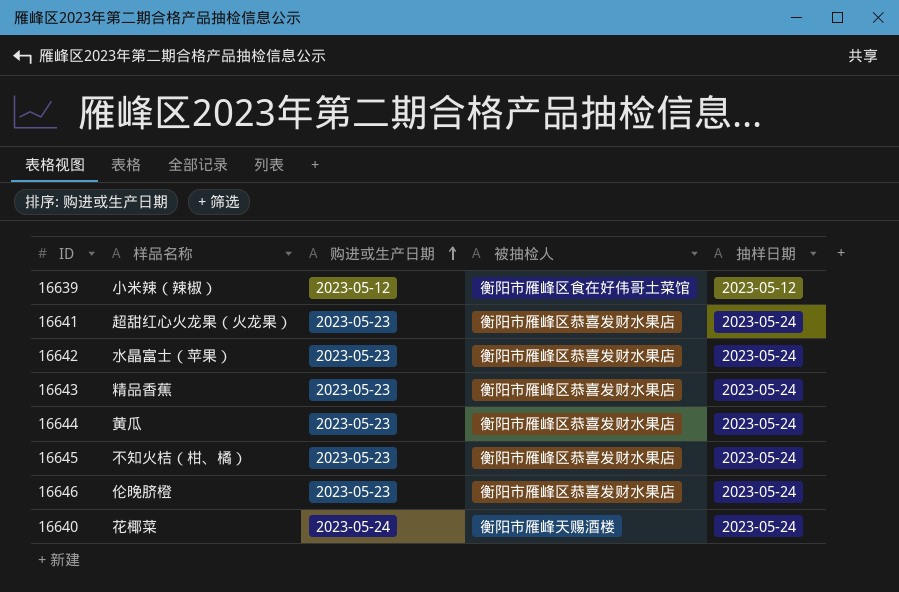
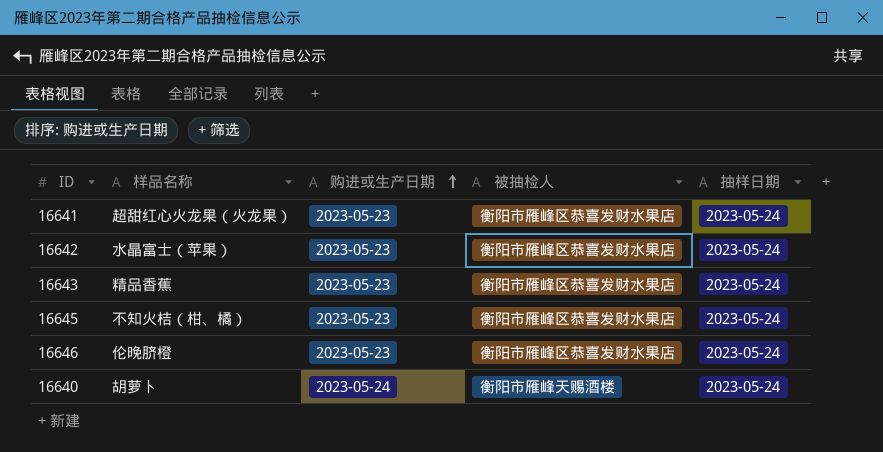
row 16639: 小米辣（辣椒） | 2023-05-12 | 衡阳市雁峰区食在好伟哥土菜馆 | 2023-05-12 -> none
row 16644: 黄瓜 | 2023-05-23 | 衡阳市雁峰区恭喜发财水果店 | 2023-05-24 -> none
16640 | 样品名称: 花椰菜 -> 胡萝卜

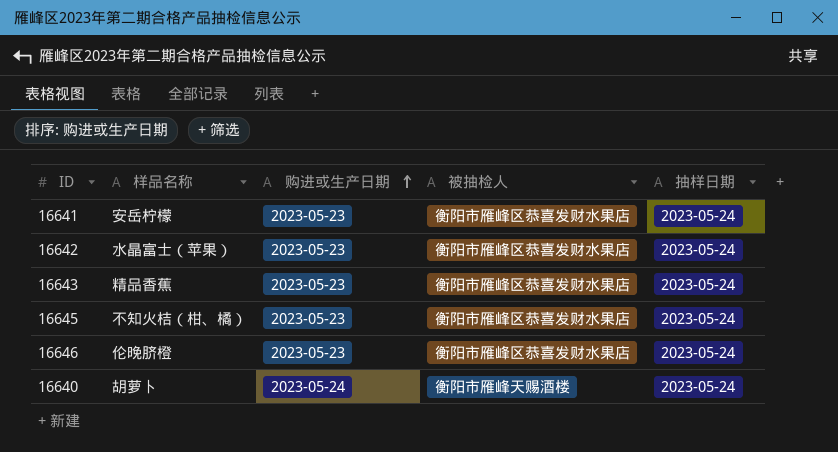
16641 | 样品名称: 超甜红心火龙果（火龙果） -> 安岳柠檬

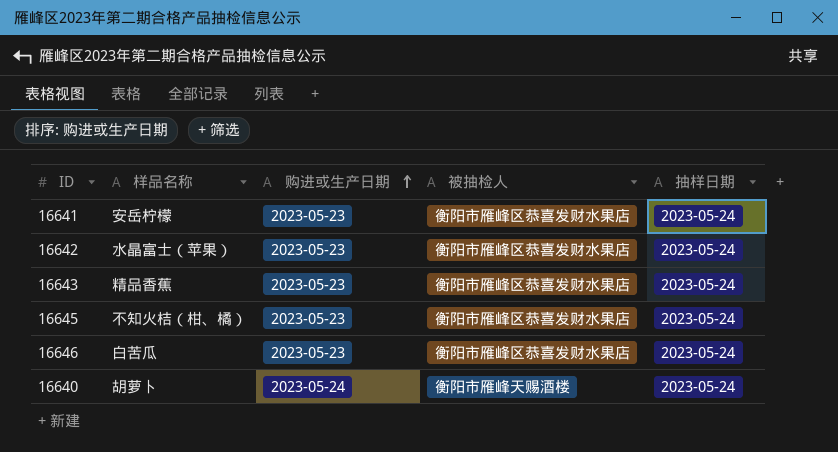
16646 | 样品名称: 伦晚脐橙 -> 白苦瓜

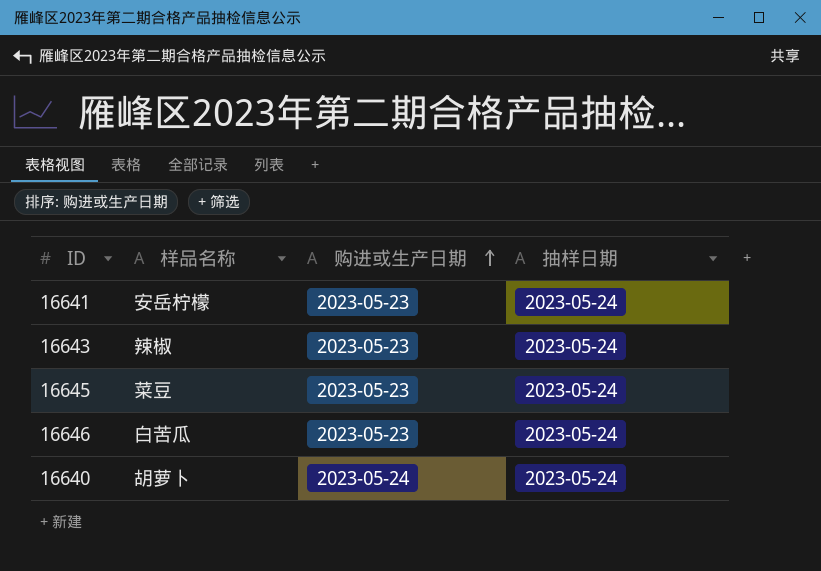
column 被抽检人 | position: 4 -> none
row 16642: 水晶富士（苹果） | 2023-05-23 | 衡阳市雁峰区恭喜发财水果店 | 2023-05-24 -> none
16643 | 样品名称: 精品香蕉 -> 辣椒
16645 | 样品名称: 不知火桔（柑、橘） -> 菜豆

